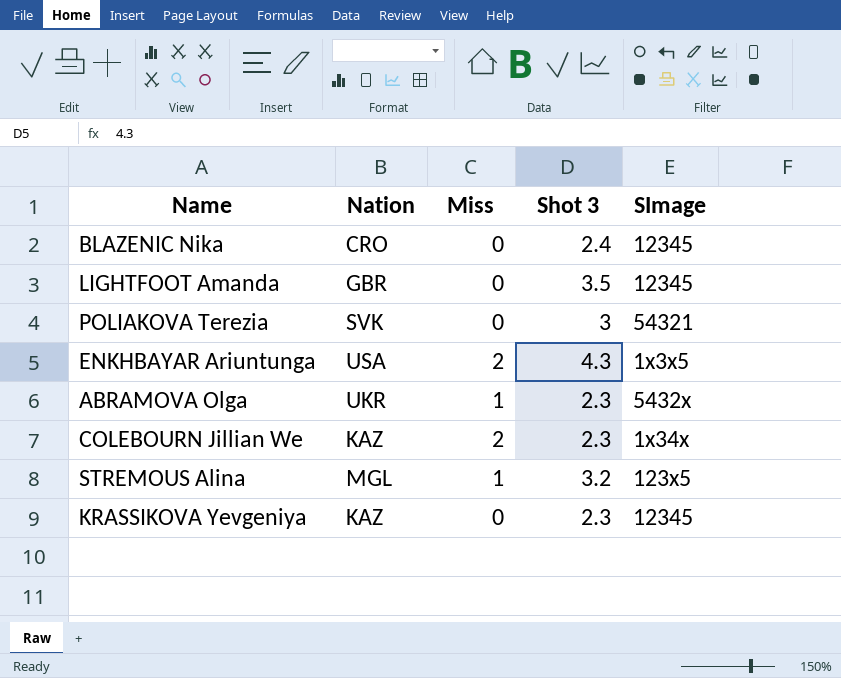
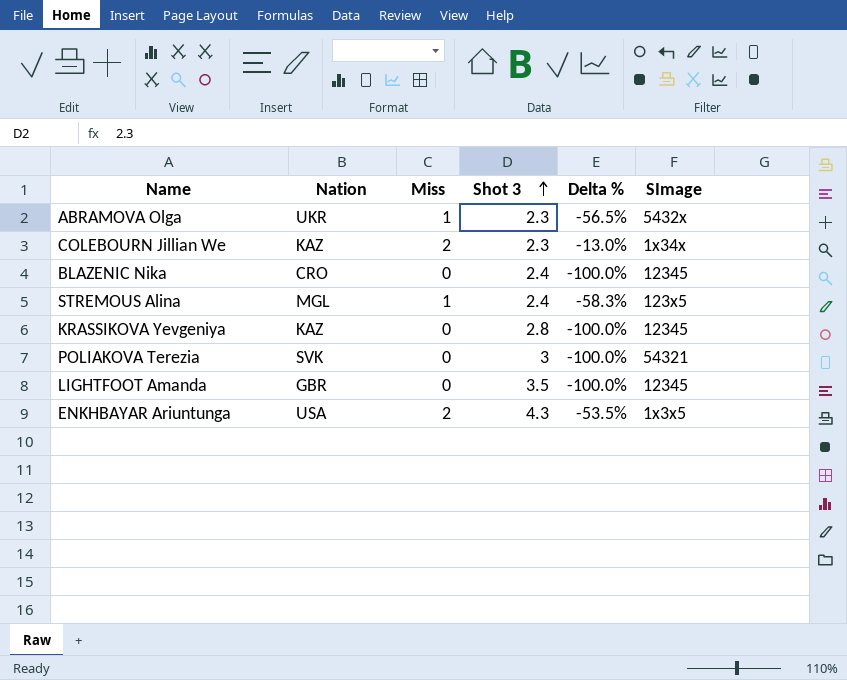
row order: none -> Shot 3 ascending
column Delta % | formula: none -> ([Miss] - [Shot 3]) / [Shot 3]
STREMOUS Alina | Shot 3: 3.2 -> 2.4
KRASSIKOVA Yevgeniya | Shot 3: 2.3 -> 2.8

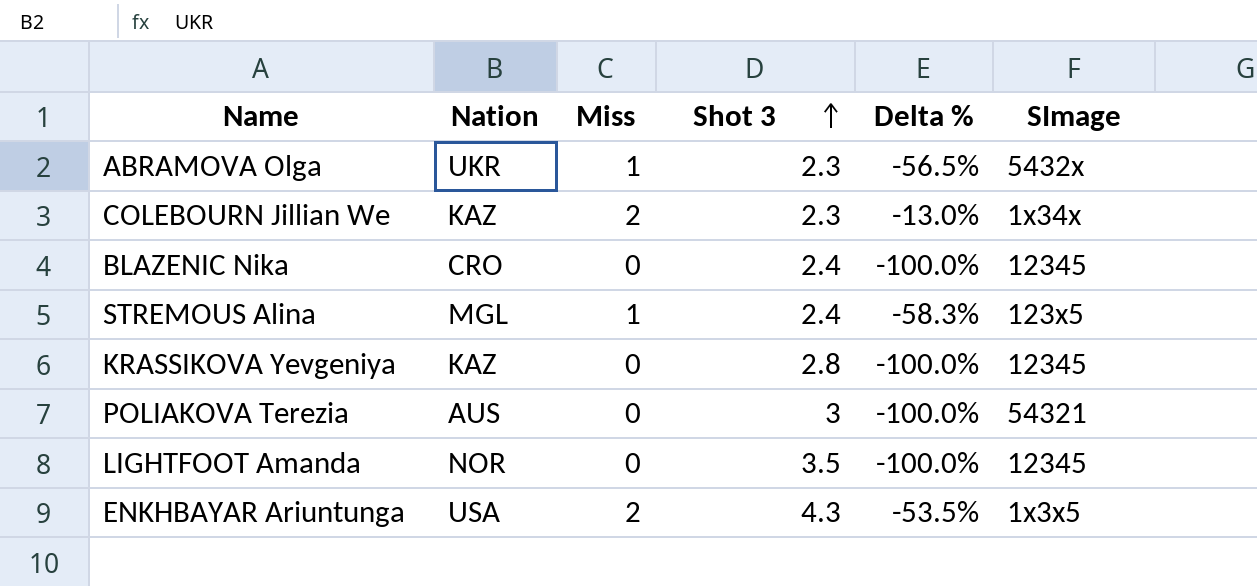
POLIAKOVA Terezia | Nation: SVK -> AUS
LIGHTFOOT Amanda | Nation: GBR -> NOR

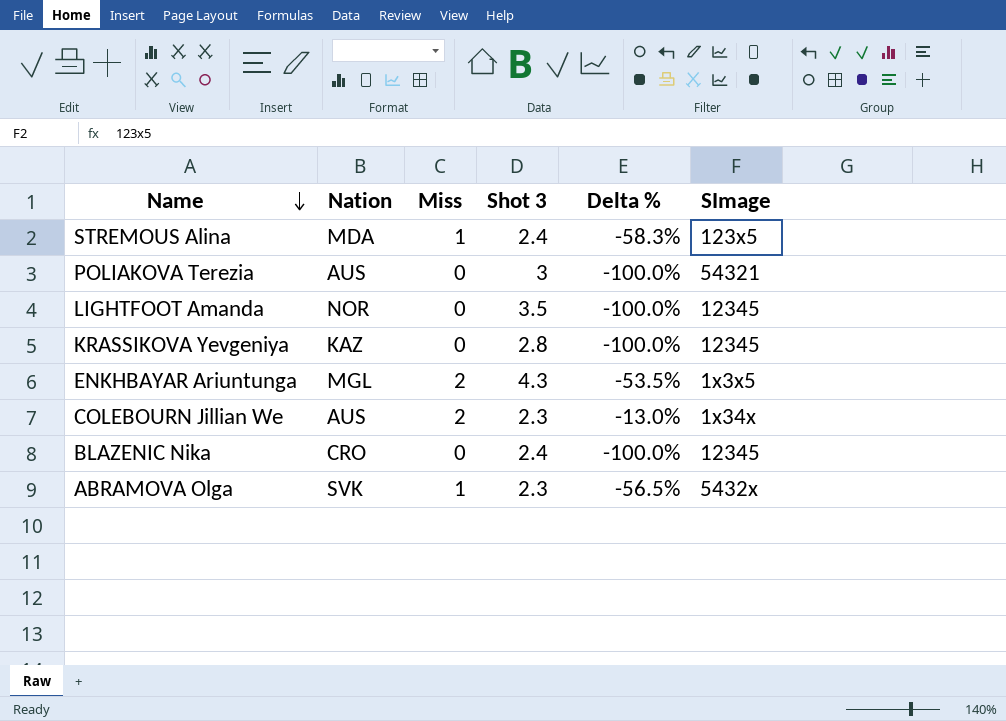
row order: Shot 3 ascending -> Name descending
STREMOUS Alina | Nation: MGL -> MDA
ENKHBAYAR Ariuntunga | Nation: USA -> MGL
COLEBOURN Jillian We | Nation: KAZ -> AUS
ABRAMOVA Olga | Nation: UKR -> SVK

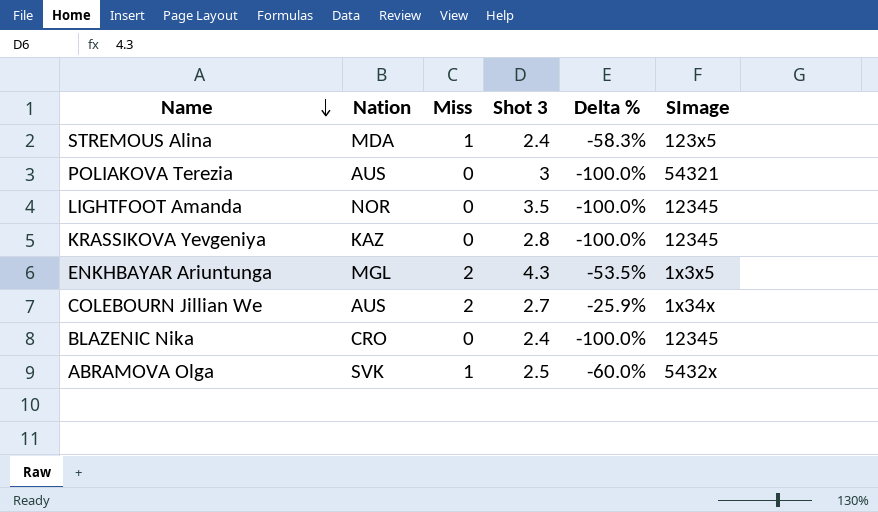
COLEBOURN Jillian We | Shot 3: 2.3 -> 2.7
COLEBOURN Jillian We | Delta %: -13.0% -> -25.9%
ABRAMOVA Olga | Shot 3: 2.3 -> 2.5
ABRAMOVA Olga | Delta %: -56.5% -> -60.0%

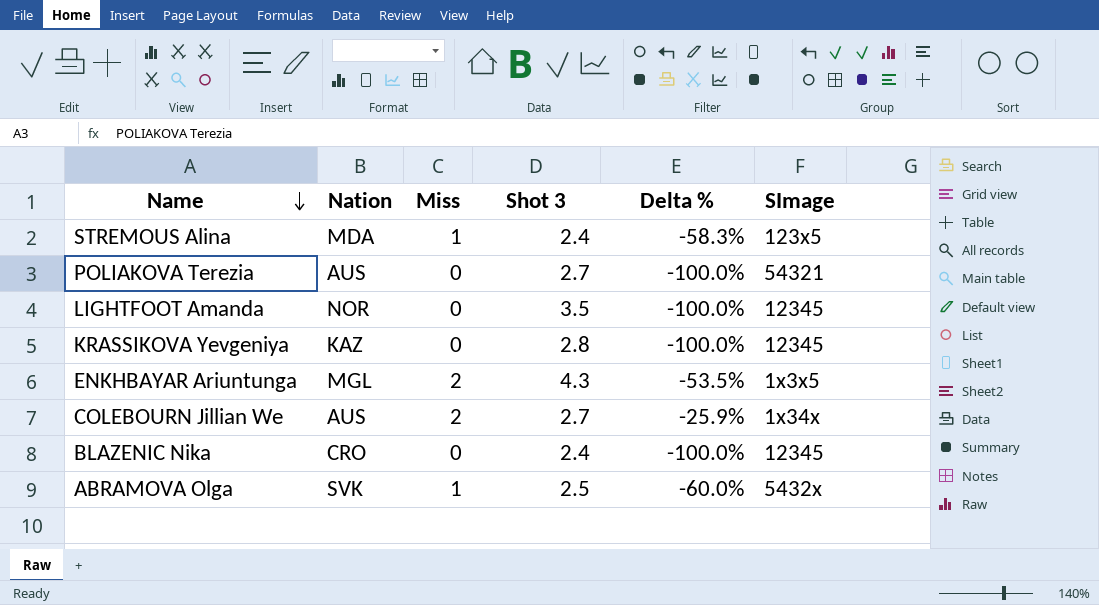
POLIAKOVA Terezia | Shot 3: 3 -> 2.7

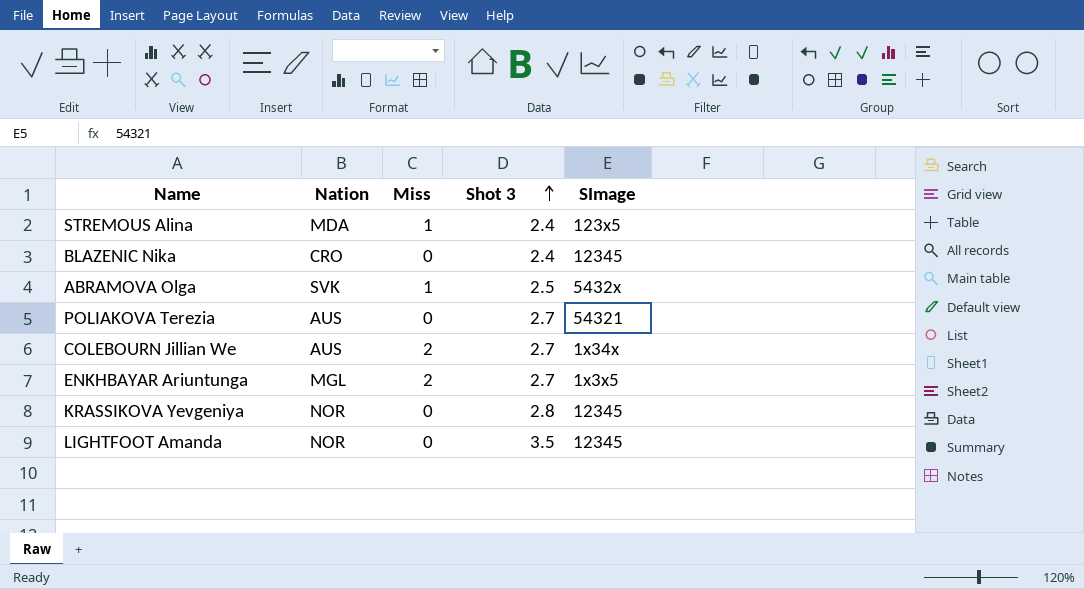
row order: Name descending -> Shot 3 ascending
column Delta % | formula: ([Miss] - [Shot 3]) / [Shot 3] -> none
ENKHBAYAR Ariuntunga | Shot 3: 4.3 -> 2.7
KRASSIKOVA Yevgeniya | Nation: KAZ -> NOR

